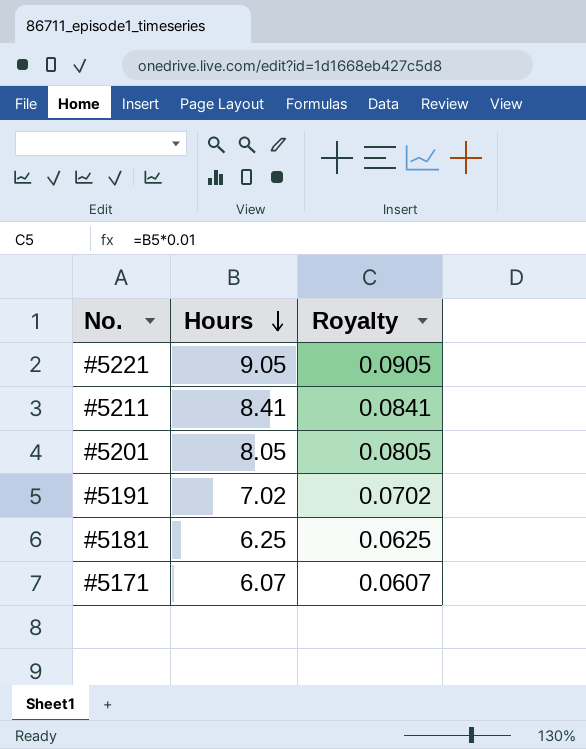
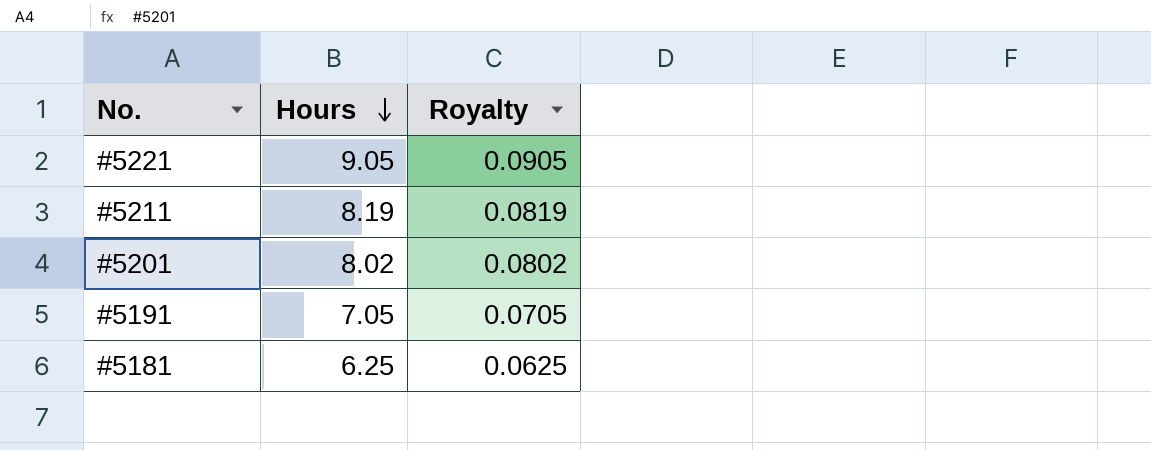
row #5171: 6.07 | 0.0607 -> none
#5211 | Hours: 8.41 -> 8.19
#5211 | Royalty: 0.0841 -> 0.0819
#5201 | Hours: 8.05 -> 8.02
#5201 | Royalty: 0.0805 -> 0.0802
#5191 | Hours: 7.02 -> 7.05
#5191 | Royalty: 0.0702 -> 0.0705

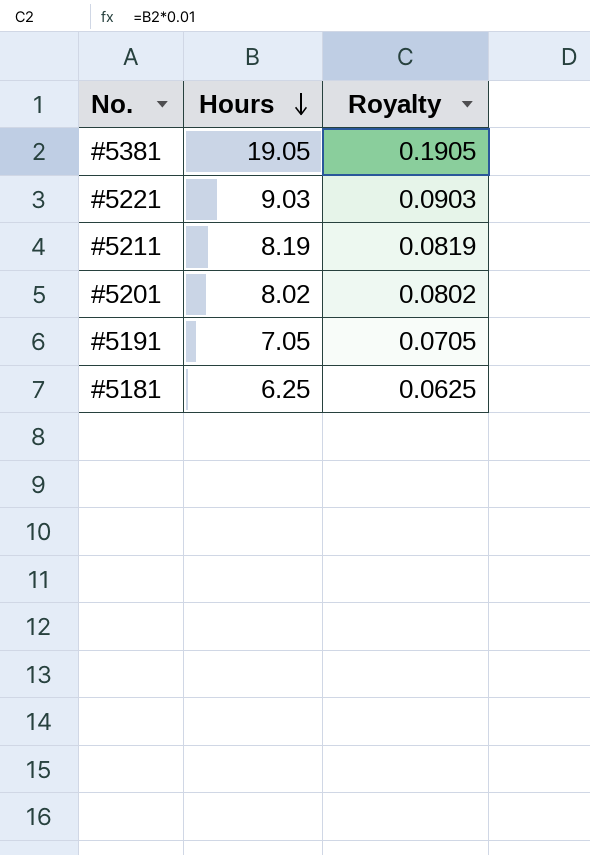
row #5381: none -> 19.05 | 0.1905
#5221 | Hours: 9.05 -> 9.03
#5221 | Royalty: 0.0905 -> 0.0903

